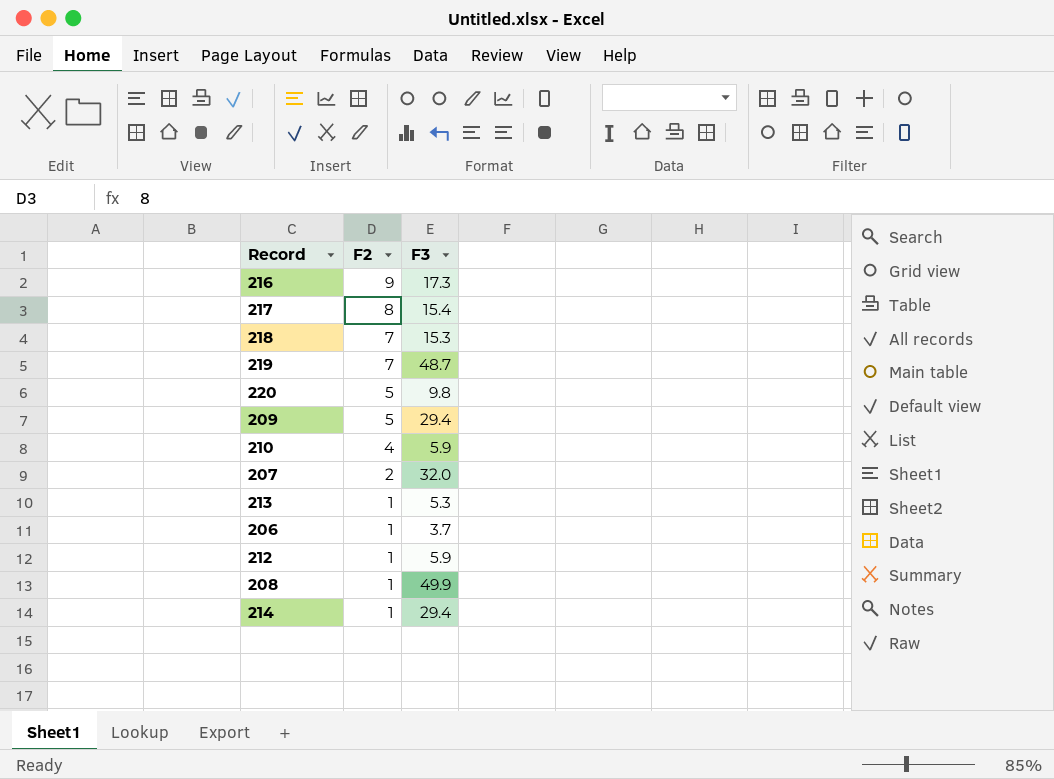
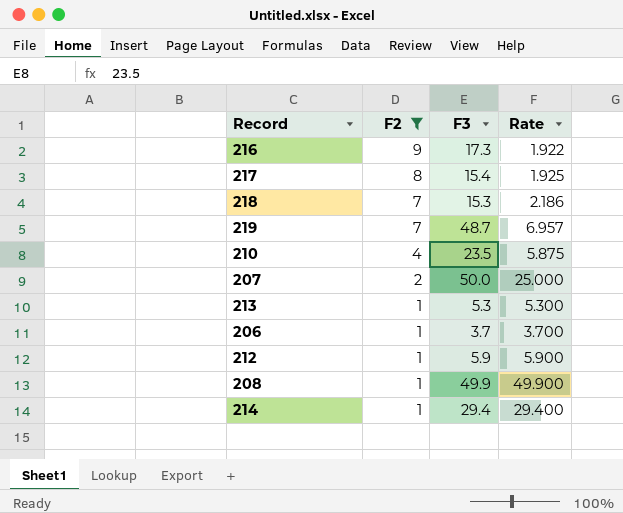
filter: none -> F2 != 5
column Rate | formula: none -> [F3] / [F2]
210 | F3: 5.9 -> 23.5
207 | F3: 32.0 -> 50.0

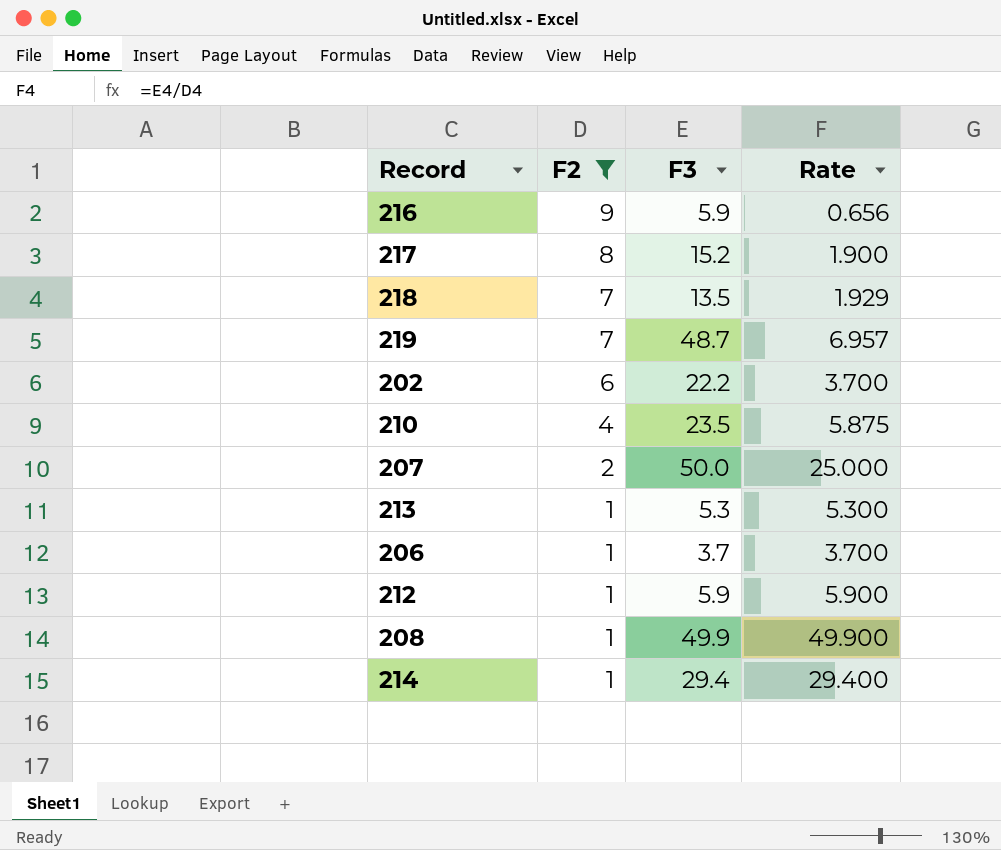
216 | F3: 17.3 -> 5.9
216 | Rate: 1.922 -> 0.656
217 | F3: 15.4 -> 15.2
217 | Rate: 1.925 -> 1.900
218 | F3: 15.3 -> 13.5
218 | Rate: 2.186 -> 1.929
row 202: none -> 6 | 22.2 | 3.700

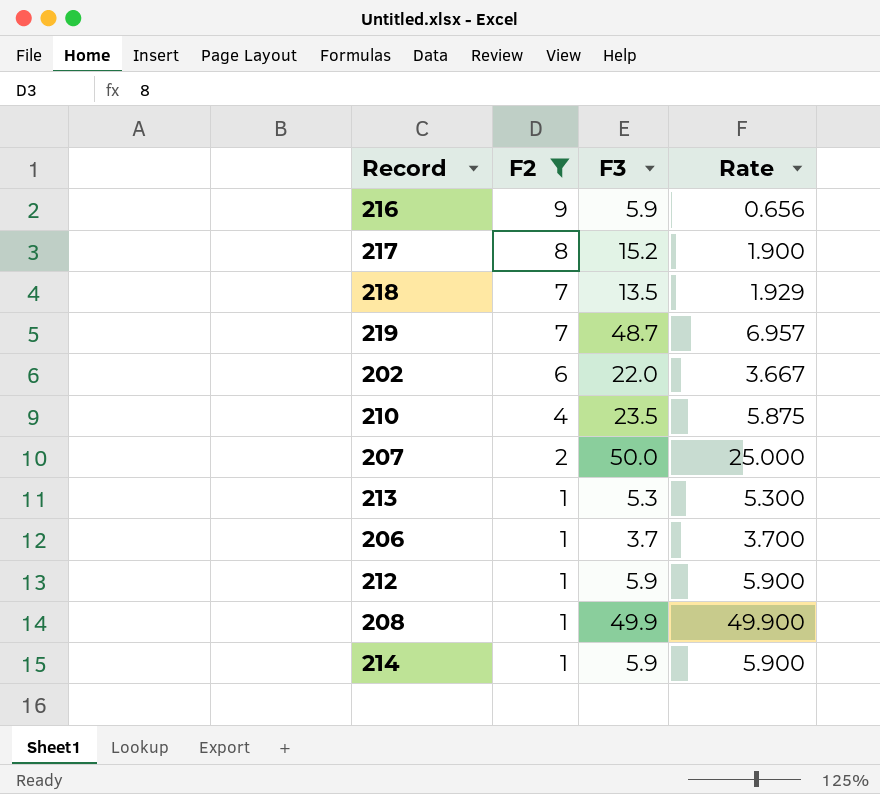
202 | F3: 22.2 -> 22.0
202 | Rate: 3.700 -> 3.667
214 | F3: 29.4 -> 5.9
214 | Rate: 29.400 -> 5.900

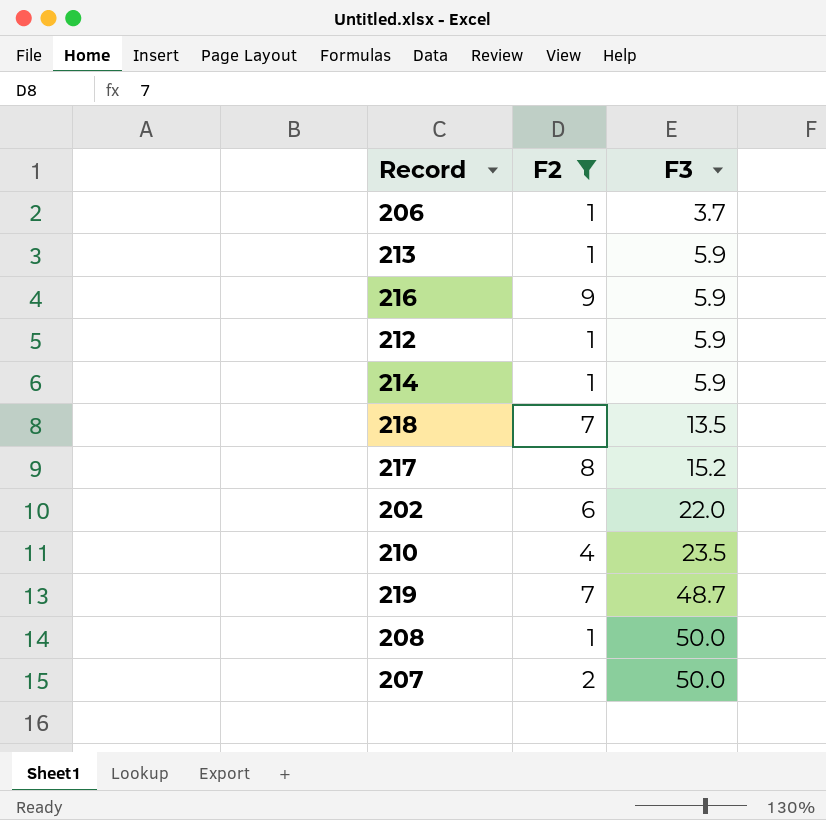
row order: F2 descending -> F3 ascending
column Rate | formula: [F3] / [F2] -> none
213 | F3: 5.3 -> 5.9
208 | F3: 49.9 -> 50.0

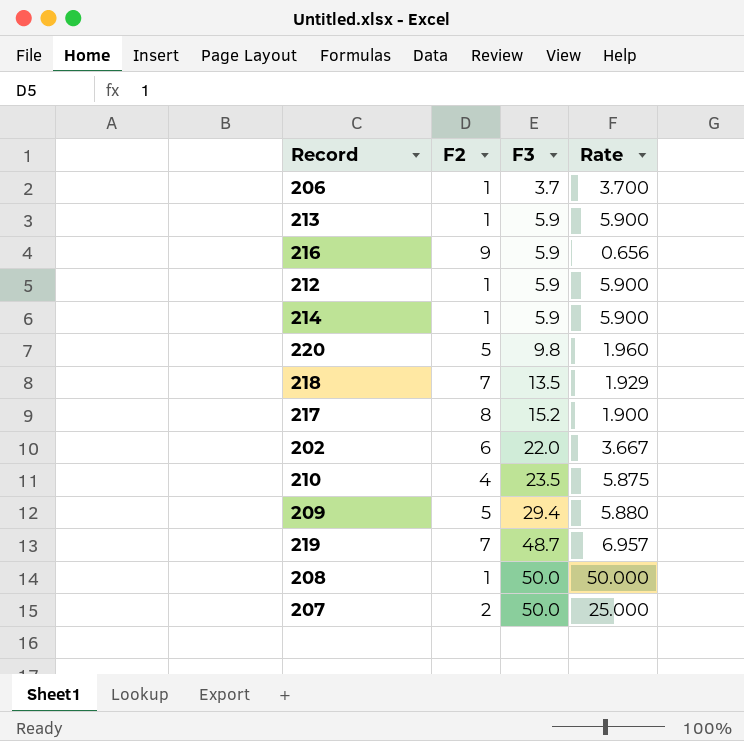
filter: F2 != 5 -> none
column Rate | formula: none -> [F3] / [F2]

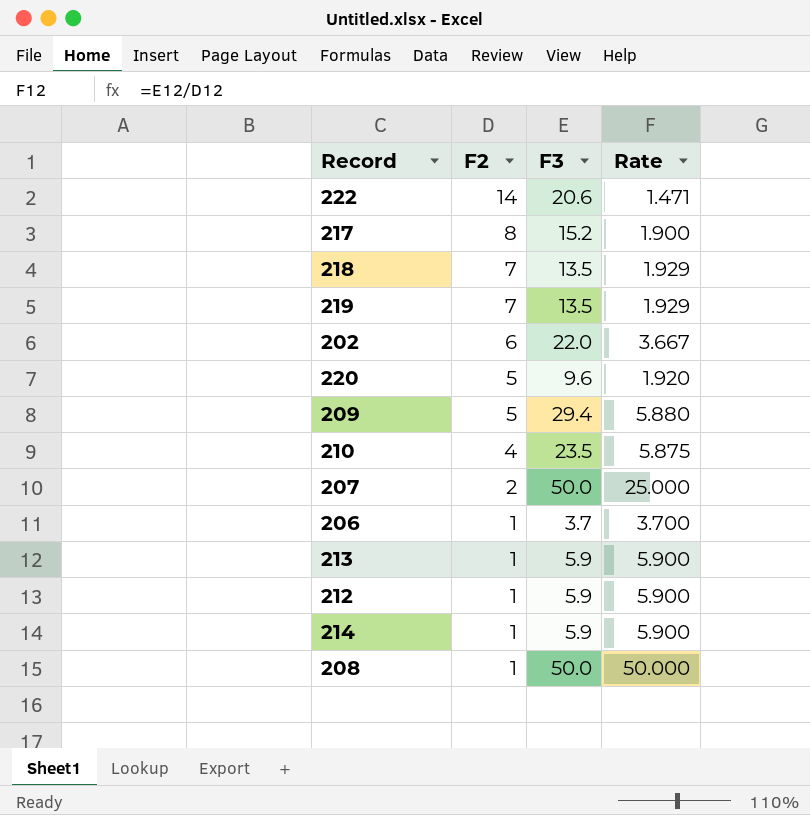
row order: F3 ascending -> F2 descending
row 216: 9 | 5.9 | 0.656 -> none
row 222: none -> 14 | 20.6 | 1.471
219 | F3: 48.7 -> 13.5
219 | Rate: 6.957 -> 1.929
220 | F3: 9.8 -> 9.6
220 | Rate: 1.960 -> 1.920

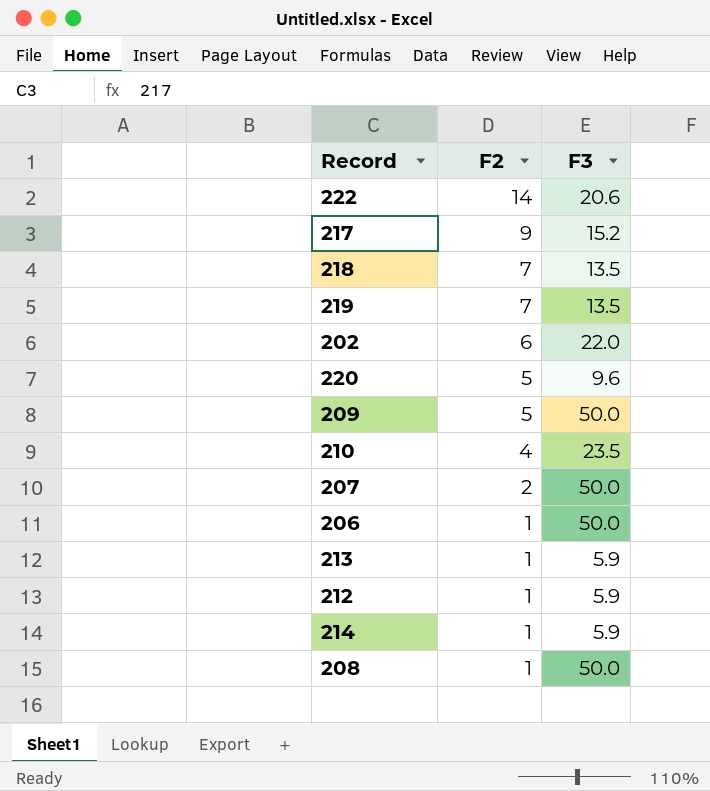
column Rate | formula: [F3] / [F2] -> none
217 | F2: 8 -> 9
209 | F3: 29.4 -> 50.0
206 | F3: 3.7 -> 50.0

